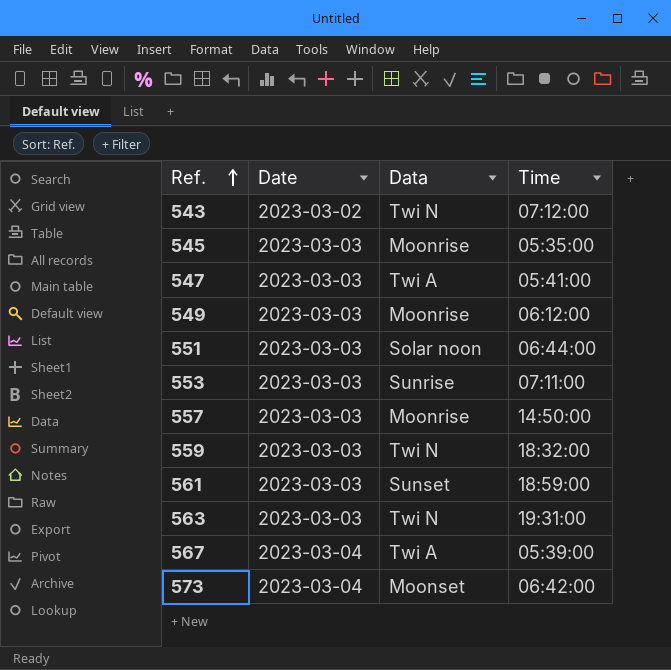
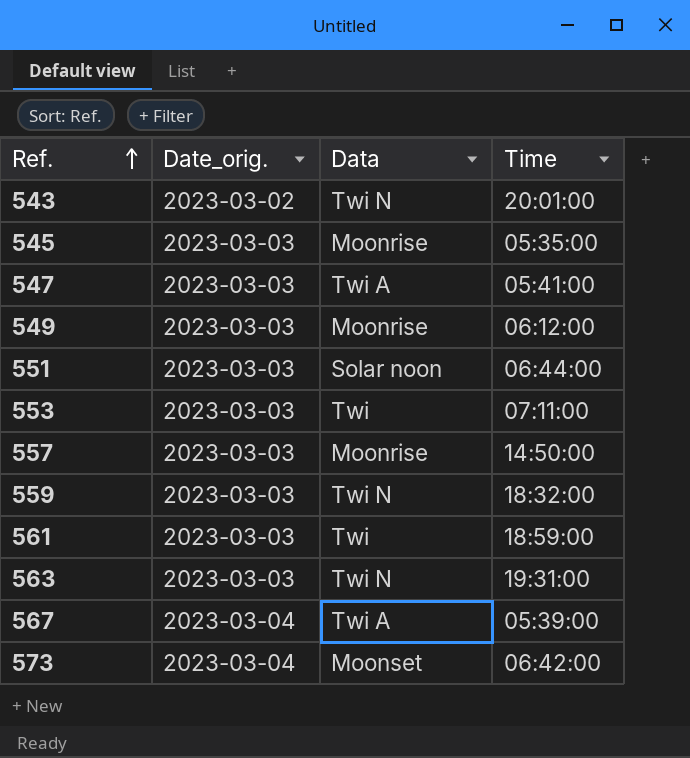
column name: Date -> Date_orig.
543 | Time: 07:12:00 -> 20:01:00
553 | Data: Sunrise -> Twi
561 | Data: Sunset -> Twi

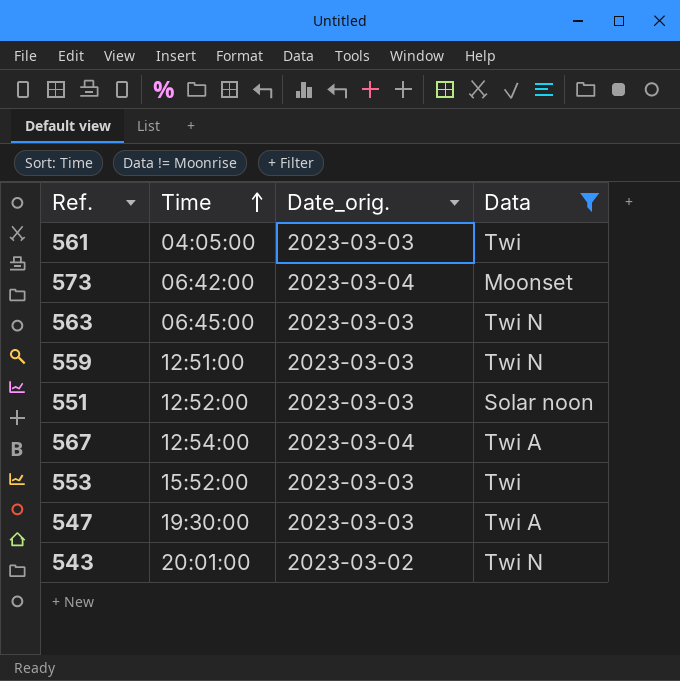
filter: none -> Data != Moonrise
row order: Ref. ascending -> Time ascending
column Time | position: 4 -> 2
561 | Time: 18:59:00 -> 04:05:00
563 | Time: 19:31:00 -> 06:45:00
559 | Time: 18:32:00 -> 12:51:00
551 | Time: 06:44:00 -> 12:52:00
567 | Time: 05:39:00 -> 12:54:00
553 | Time: 07:11:00 -> 15:52:00
547 | Time: 05:41:00 -> 19:30:00

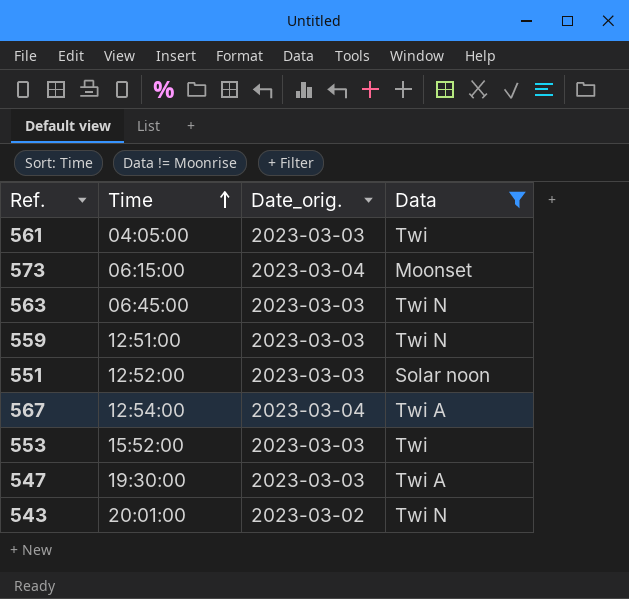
573 | Time: 06:42:00 -> 06:15:00

